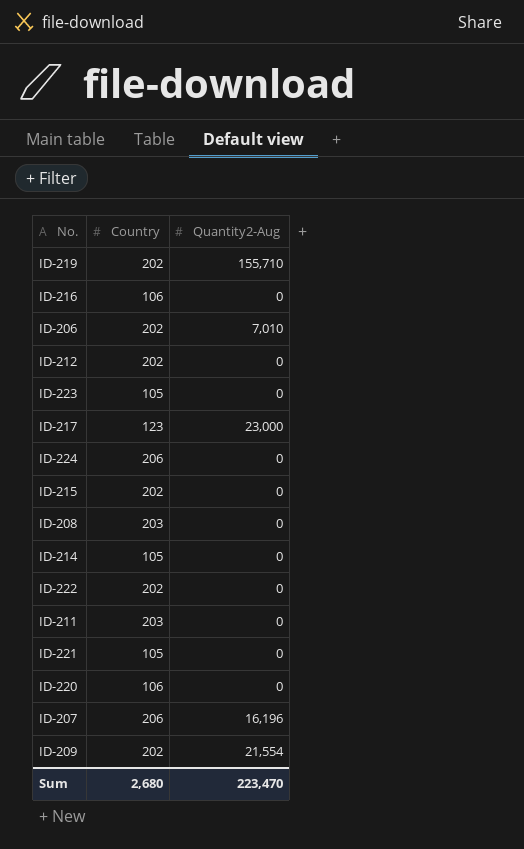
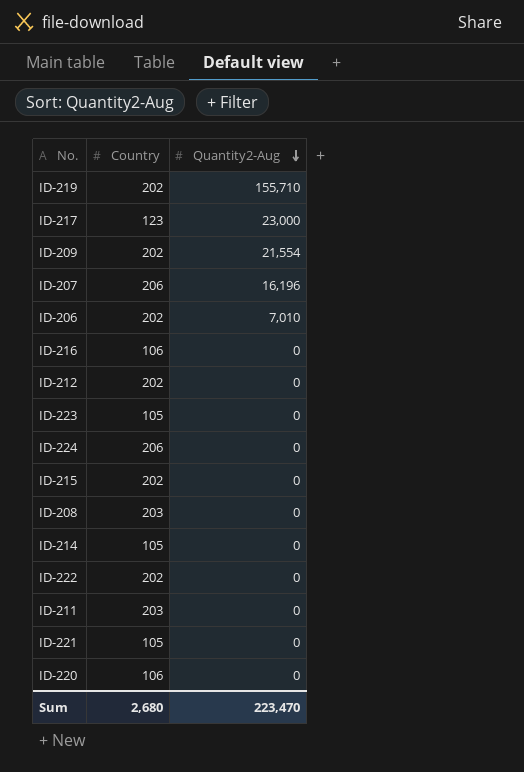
row order: none -> Quantity2-Aug descending

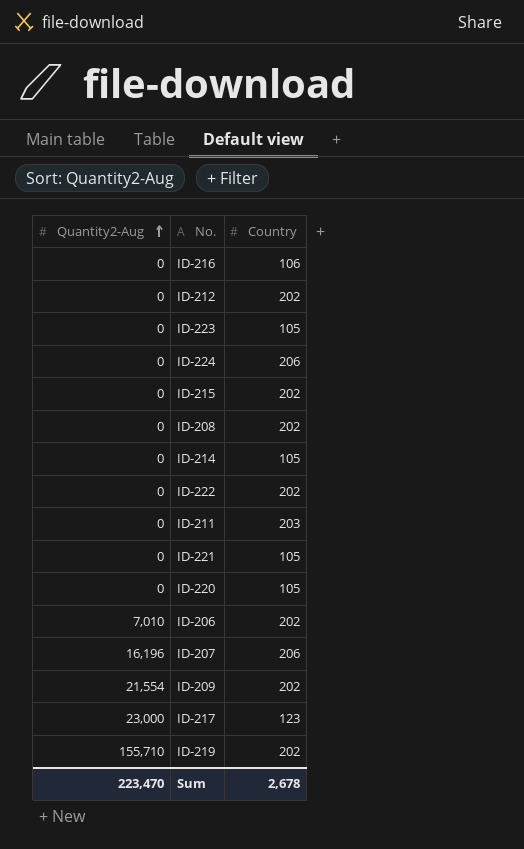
row order: Quantity2-Aug descending -> Quantity2-Aug ascending
column Quantity2-Aug | position: 3 -> 1
ID-208 | Country: 203 -> 202
ID-220 | Country: 106 -> 105
Sum | Country: 2,680 -> 2,678

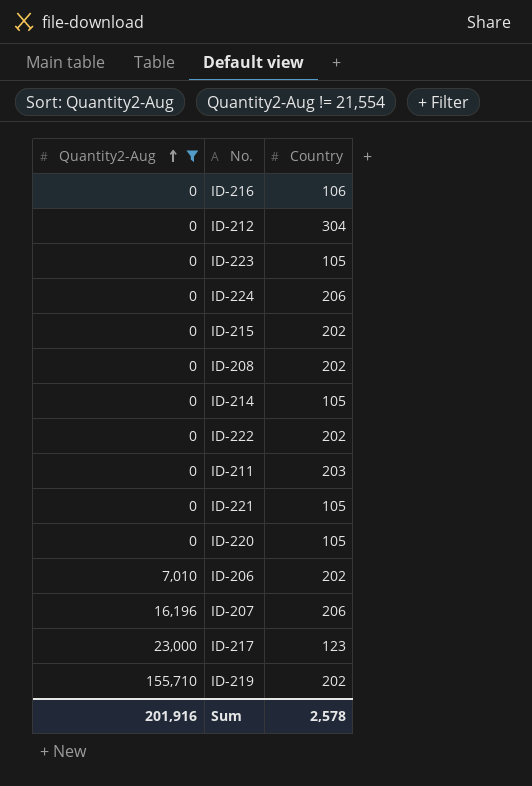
filter: none -> Quantity2-Aug != 21,554
ID-212 | Country: 202 -> 304
Sum | Quantity2-Aug: 223,470 -> 201,916
Sum | Country: 2,678 -> 2,578

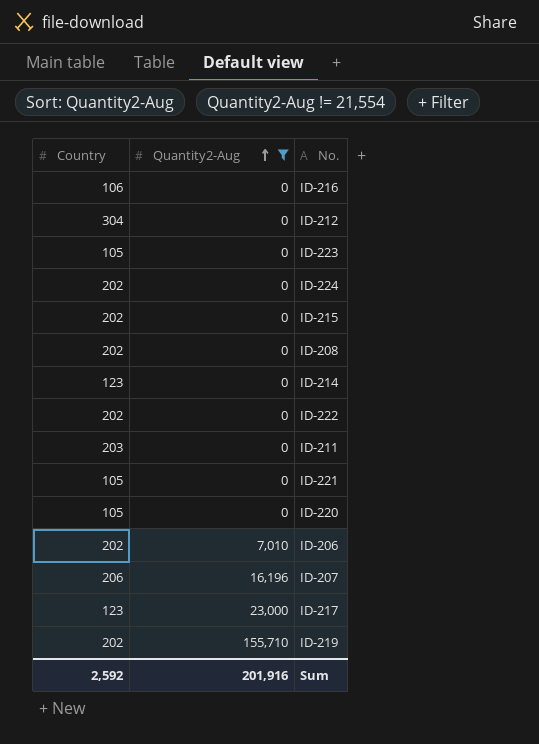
column Country | position: 3 -> 1
ID-224 | Country: 206 -> 202
ID-214 | Country: 105 -> 123
Sum | Country: 2,578 -> 2,592

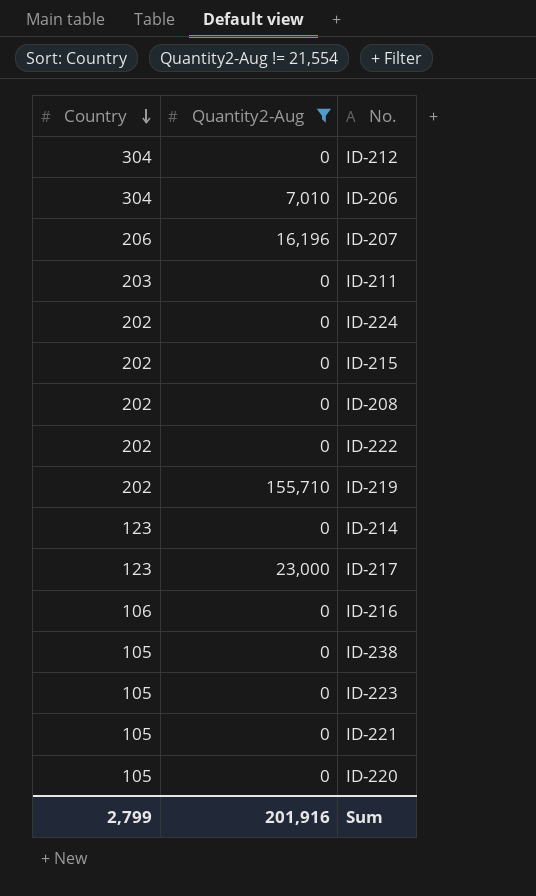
row order: Quantity2-Aug ascending -> Country descending
ID-206 | Country: 202 -> 304
row ID-238: none -> 105 | 0
Sum | Country: 2,592 -> 2,799

